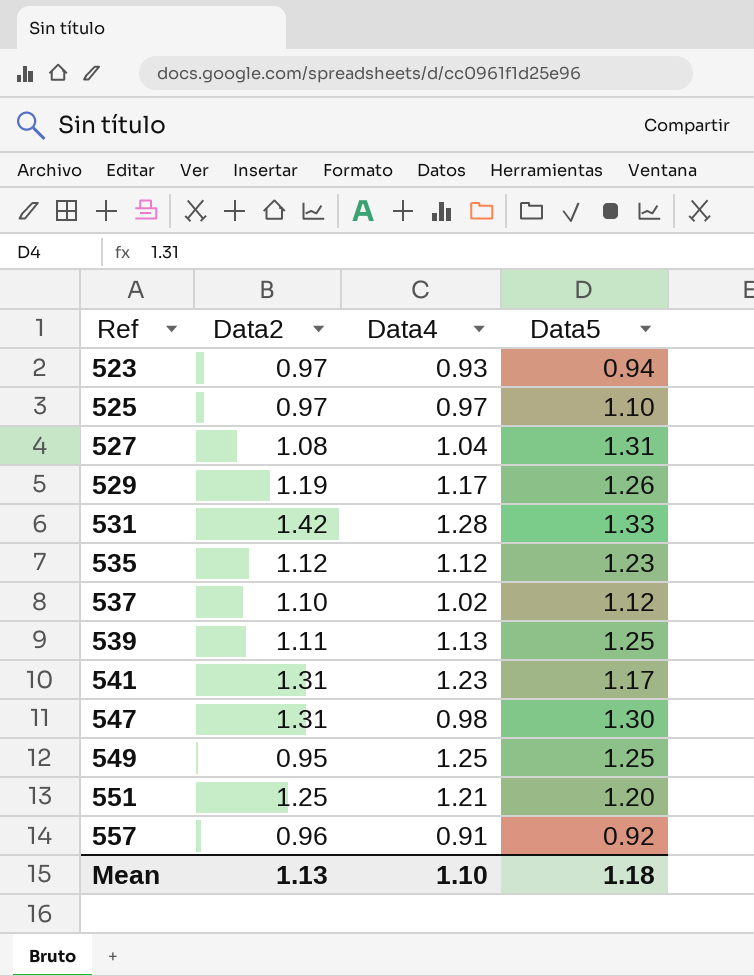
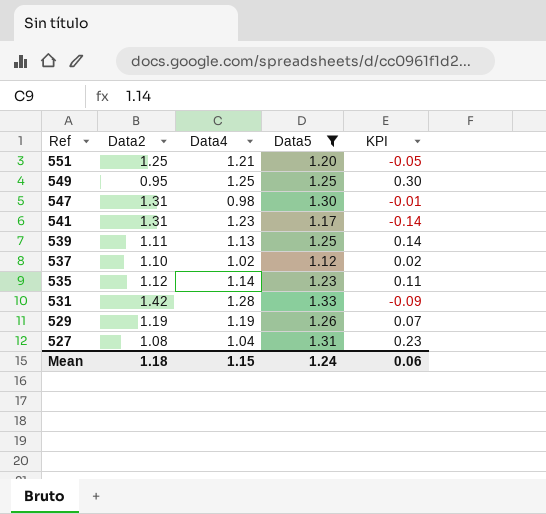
filter: none -> Data5 >= 1.12
row order: Ref ascending -> Ref descending
column KPI | formula: none -> [Data5] - [Data2]
535 | Data4: 1.12 -> 1.14
529 | Data4: 1.17 -> 1.19
Mean | Data2: 1.13 -> 1.18
Mean | Data4: 1.10 -> 1.15
Mean | Data5: 1.18 -> 1.24

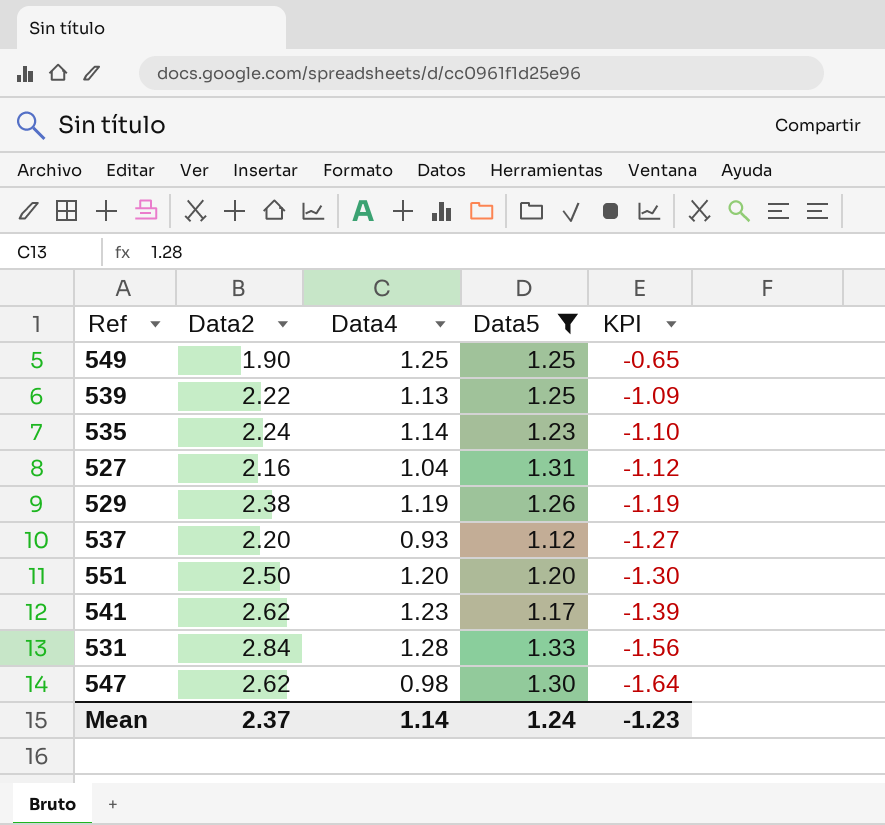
row order: Ref descending -> KPI descending
column KPI | formula: [Data5] - [Data2] -> [Data4] - [Data2]
549 | Data2: 0.95 -> 1.90
539 | Data2: 1.11 -> 2.22
535 | Data2: 1.12 -> 2.24
527 | Data2: 1.08 -> 2.16
529 | Data2: 1.19 -> 2.38
537 | Data2: 1.10 -> 2.20
537 | Data4: 1.02 -> 0.93
551 | Data2: 1.25 -> 2.50
551 | Data4: 1.21 -> 1.20
541 | Data2: 1.31 -> 2.62
531 | Data2: 1.42 -> 2.84
547 | Data2: 1.31 -> 2.62
Mean | Data2: 1.18 -> 2.37
Mean | Data4: 1.15 -> 1.14
Mean | KPI: 0.06 -> -1.23

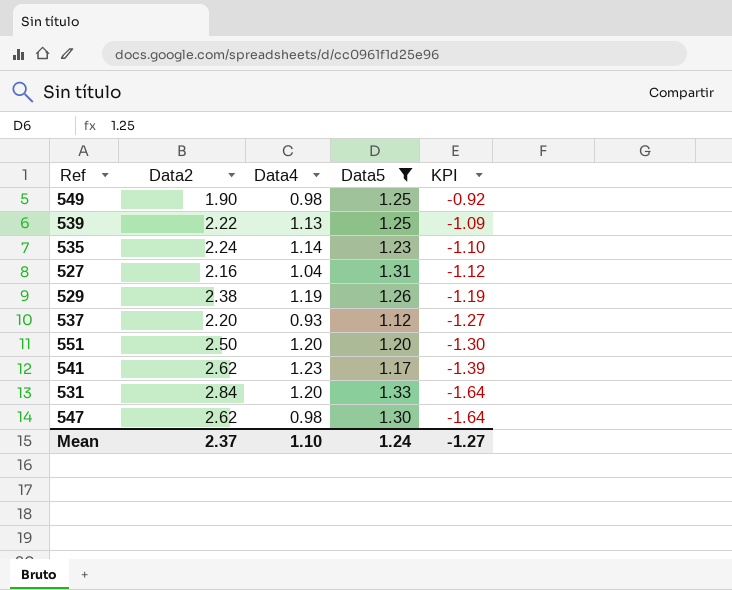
549 | Data4: 1.25 -> 0.98
549 | KPI: -0.65 -> -0.92
531 | Data4: 1.28 -> 1.20
531 | KPI: -1.56 -> -1.64
Mean | Data4: 1.14 -> 1.10
Mean | KPI: -1.23 -> -1.27

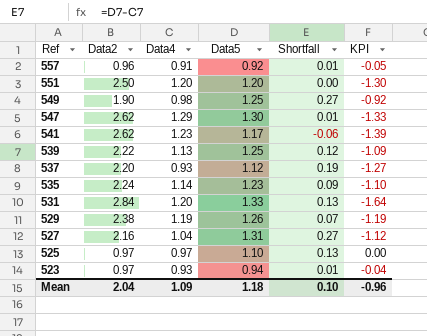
filter: Data5 >= 1.12 -> none
row order: KPI descending -> Ref descending
column Shortfall | formula: none -> [Data5] - [Data4]
547 | Data4: 0.98 -> 1.29
547 | KPI: -1.64 -> -1.33
Mean | Data2: 2.37 -> 2.04
Mean | Data4: 1.10 -> 1.09
Mean | Data5: 1.24 -> 1.18
Mean | KPI: -1.27 -> -0.96

